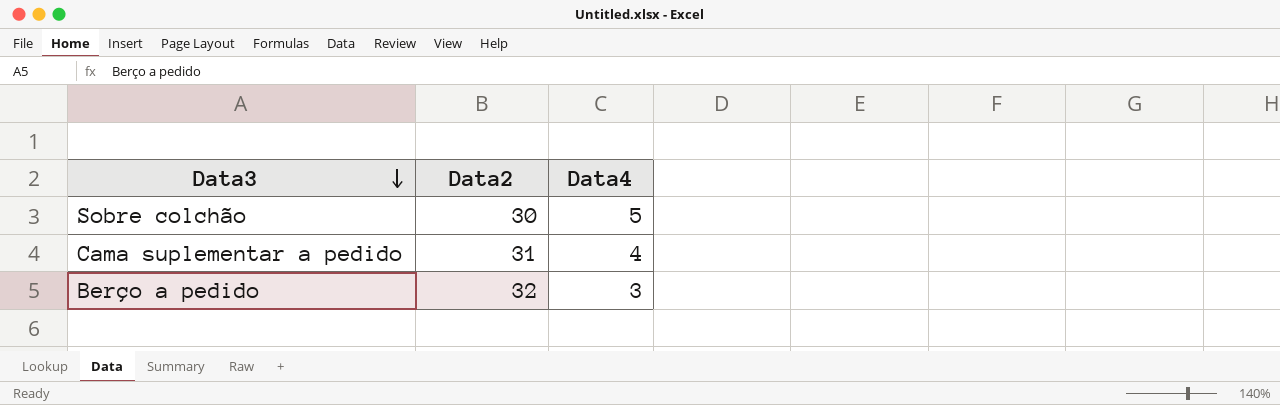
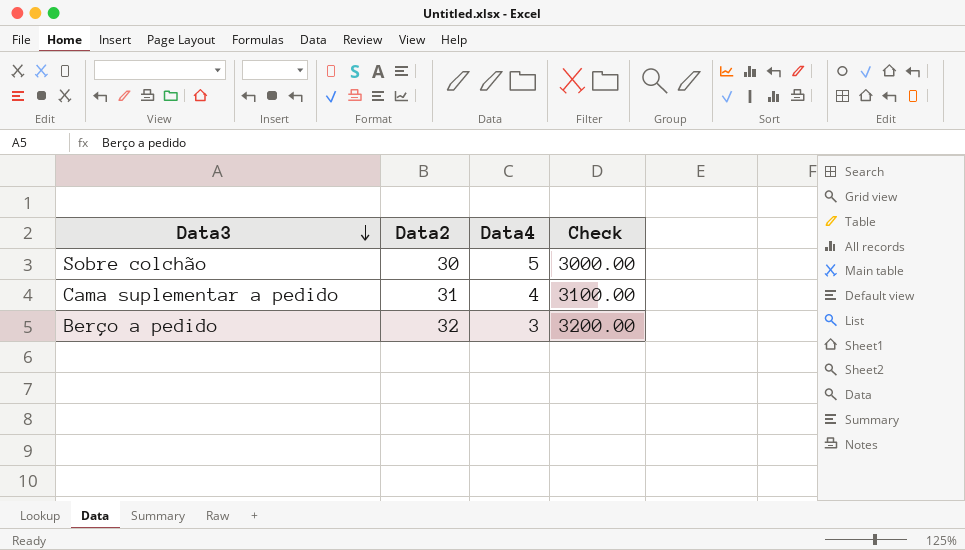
column Check | formula: none -> [Data2] * 100

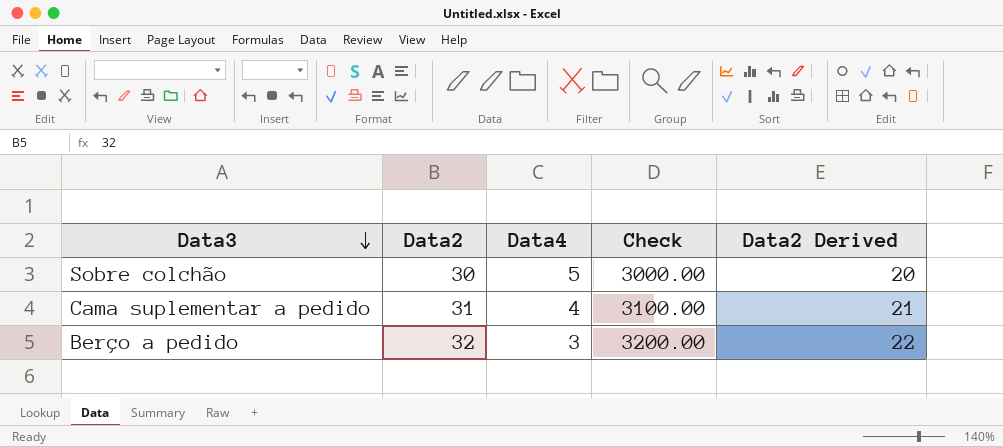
column Data2 Derived | formula: none -> [Data2] - 10

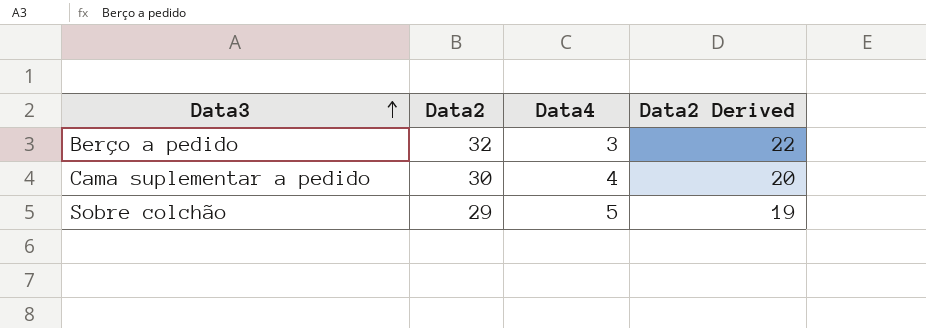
row order: Data3 descending -> Data3 ascending
column Check | formula: [Data2] * 100 -> none
Cama suplementar a pedido | Data2: 31 -> 30
Cama suplementar a pedido | Data2 Derived: 21 -> 20
Sobre colchão | Data2: 30 -> 29
Sobre colchão | Data2 Derived: 20 -> 19

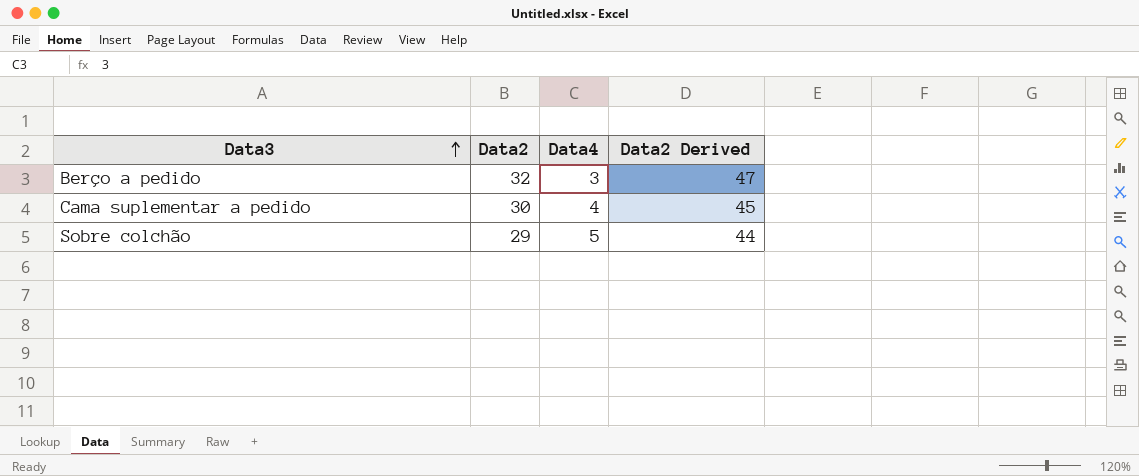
column Data2 Derived | formula: [Data2] - 10 -> [Data2] + 15

